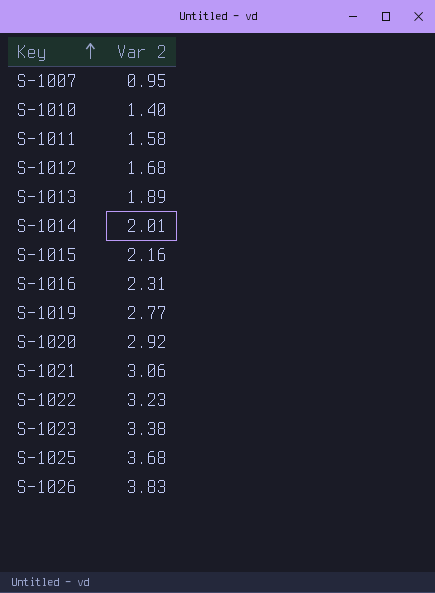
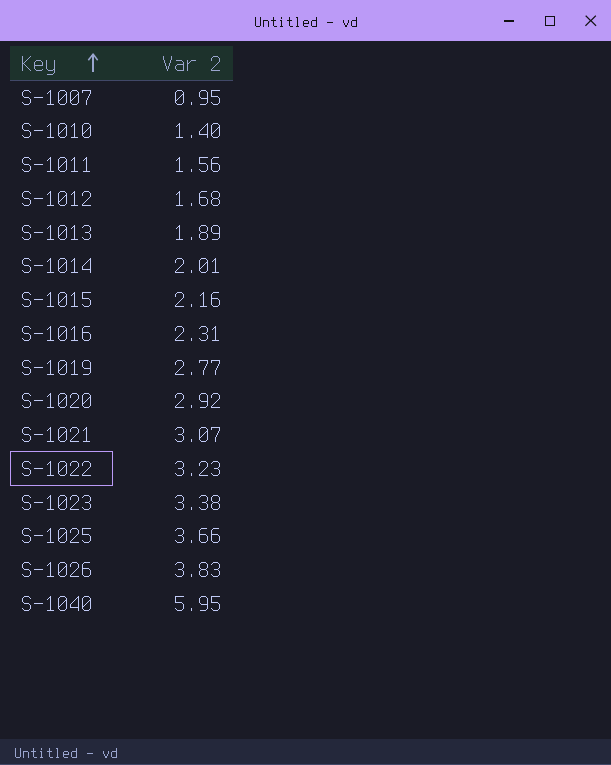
S-1011 | Var 2: 1.58 -> 1.56
S-1021 | Var 2: 3.06 -> 3.07
S-1025 | Var 2: 3.68 -> 3.66
row S-1040: none -> 5.95

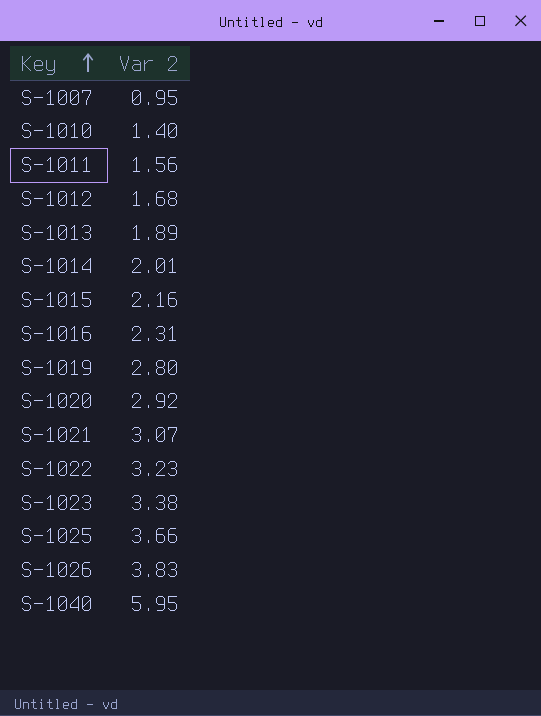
S-1019 | Var 2: 2.77 -> 2.80

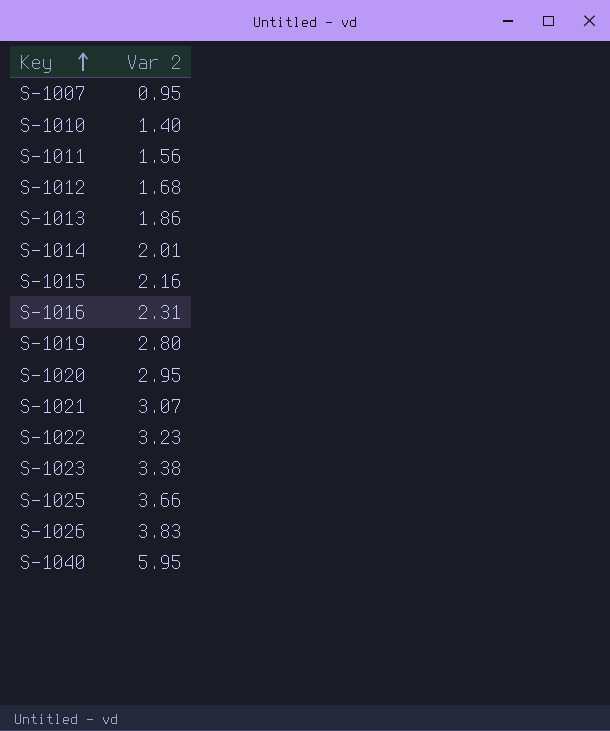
S-1013 | Var 2: 1.89 -> 1.86
S-1020 | Var 2: 2.92 -> 2.95

